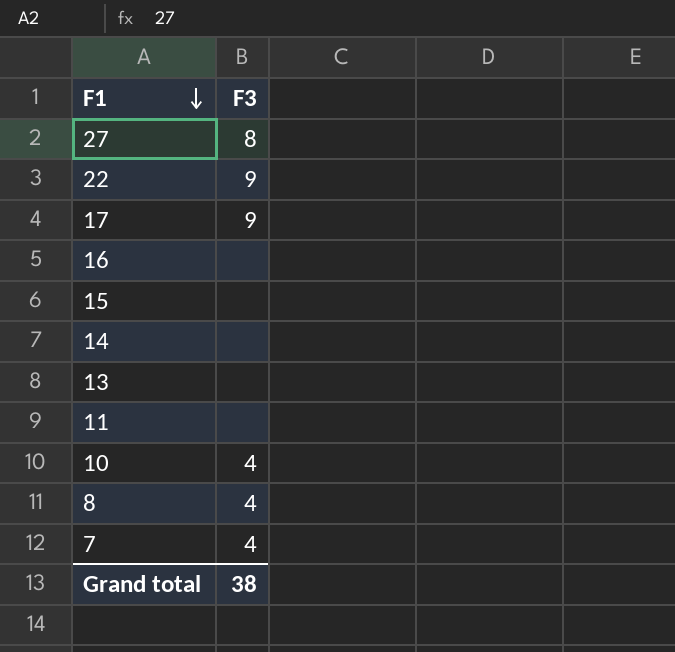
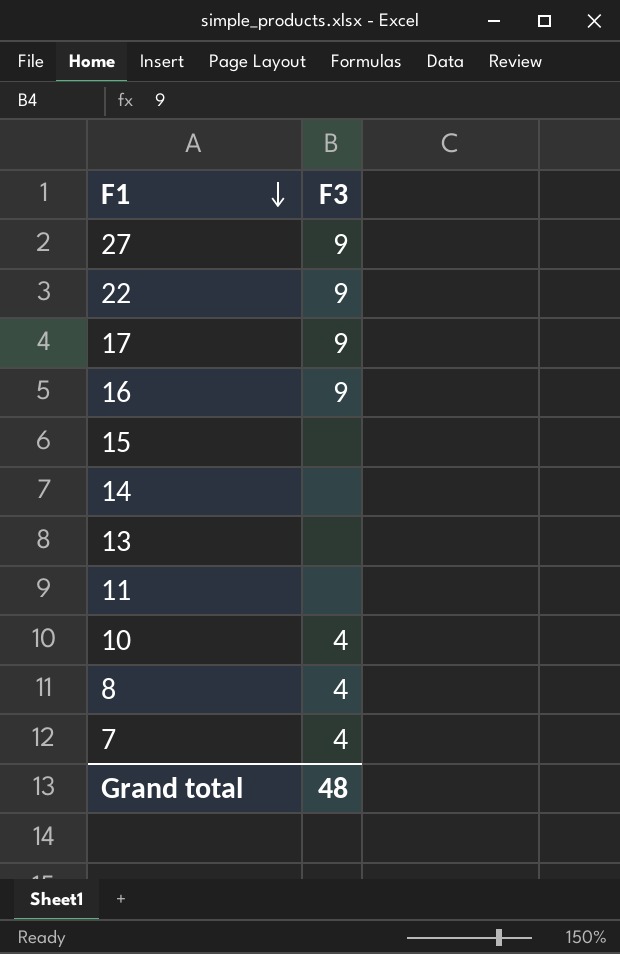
27 | F3: 8 -> 9
16 | F3: none -> 9
Grand total | F3: 38 -> 48

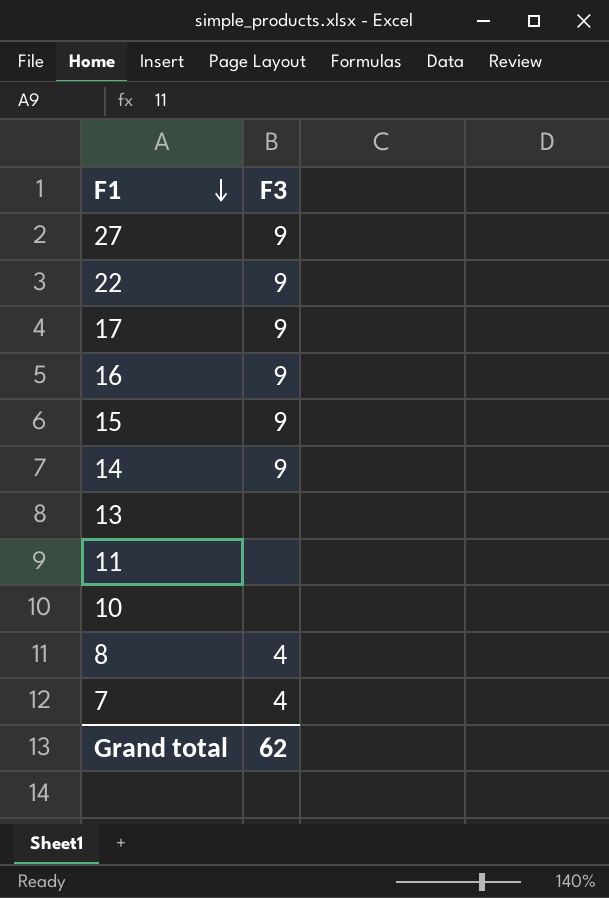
15 | F3: none -> 9
14 | F3: none -> 9
10 | F3: 4 -> none
Grand total | F3: 48 -> 62

